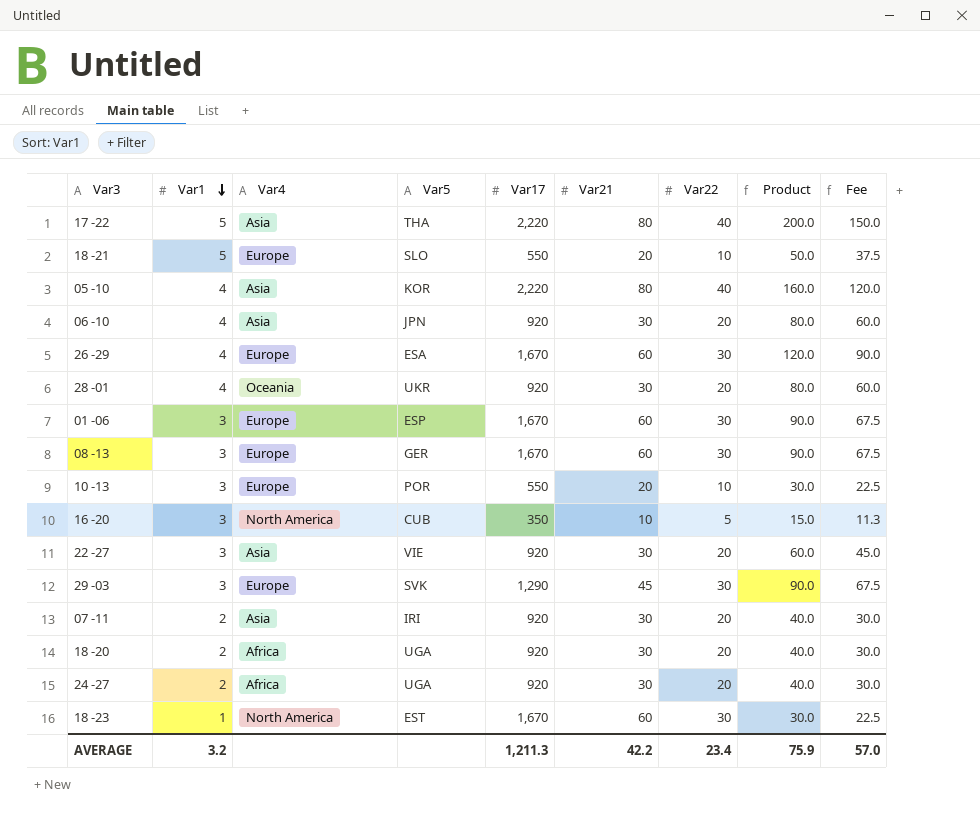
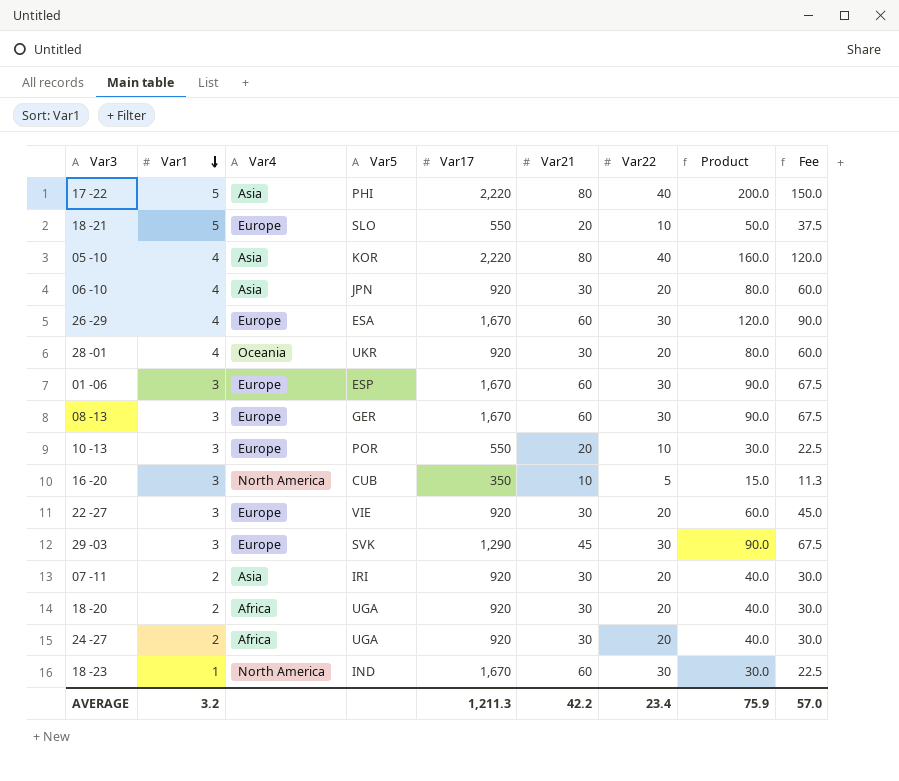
17 -22 | Var5: THA -> PHI
22 -27 | Var4: Asia -> Europe
18 -23 | Var5: EST -> IND

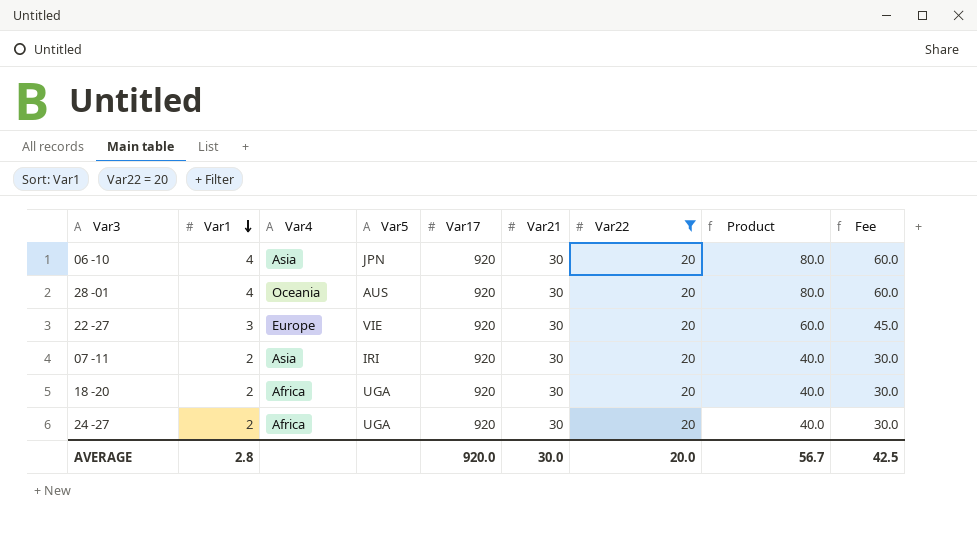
filter: none -> Var22 = 20
28 -01 | Var5: UKR -> AUS
AVERAGE | Var1: 3.2 -> 2.8
AVERAGE | Var17: 1,211.3 -> 920.0
AVERAGE | Var21: 42.2 -> 30.0
AVERAGE | Var22: 23.4 -> 20.0
AVERAGE | Product: 75.9 -> 56.7
AVERAGE | Fee: 57.0 -> 42.5

